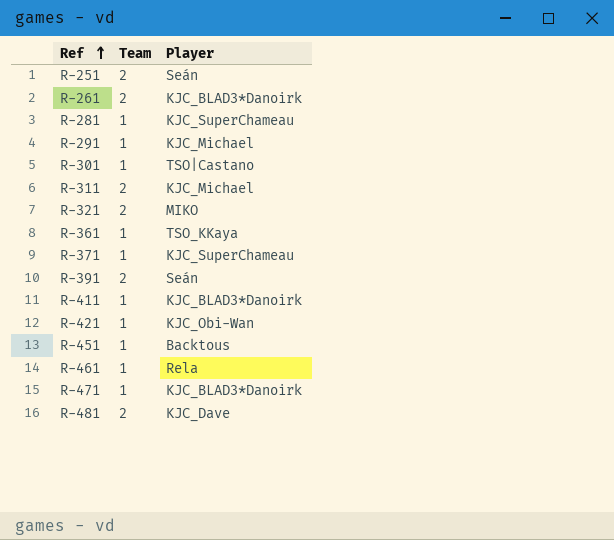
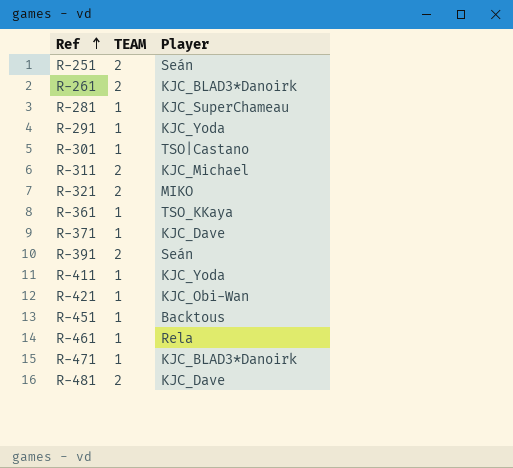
column name: Team -> TEAM
R-291 | Player: KJC_Michael -> KJC_Yoda
R-371 | Player: KJC_SuperChameau -> KJC_Dave
R-411 | Player: KJC_BLAD3*Danoirk -> KJC_Yoda

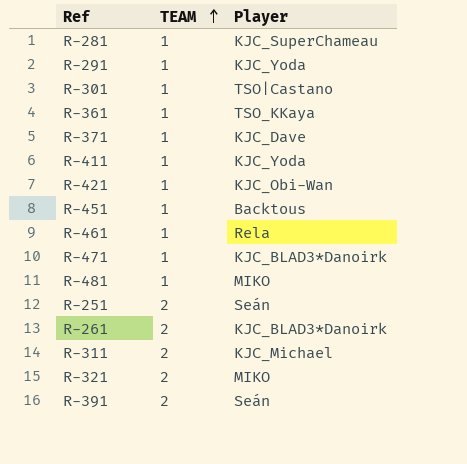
row order: Ref ascending -> TEAM ascending
R-481 | TEAM: 2 -> 1
R-481 | Player: KJC_Dave -> MIKO

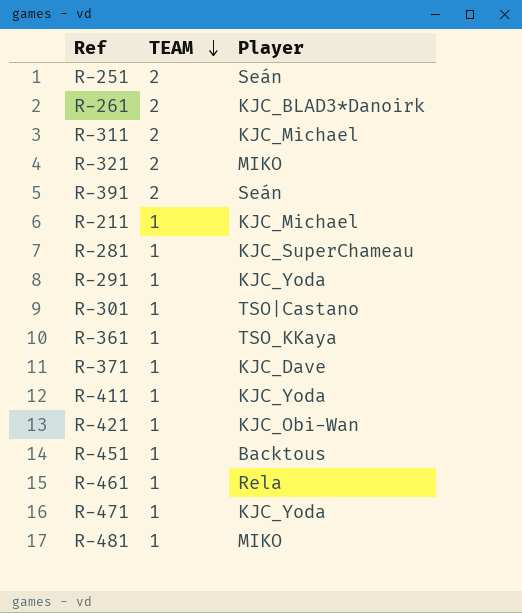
row order: TEAM ascending -> TEAM descending
row R-211: none -> 1 | KJC_Michael
R-471 | Player: KJC_BLAD3*Danoirk -> KJC_Yoda

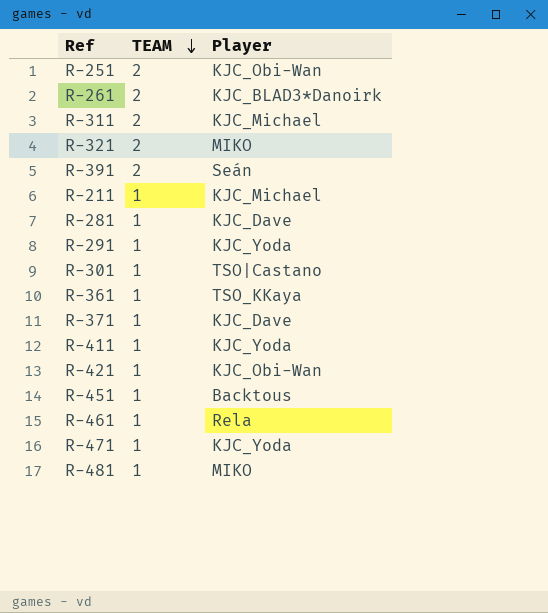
R-251 | Player: Seán -> KJC_Obi-Wan
R-281 | Player: KJC_SuperChameau -> KJC_Dave

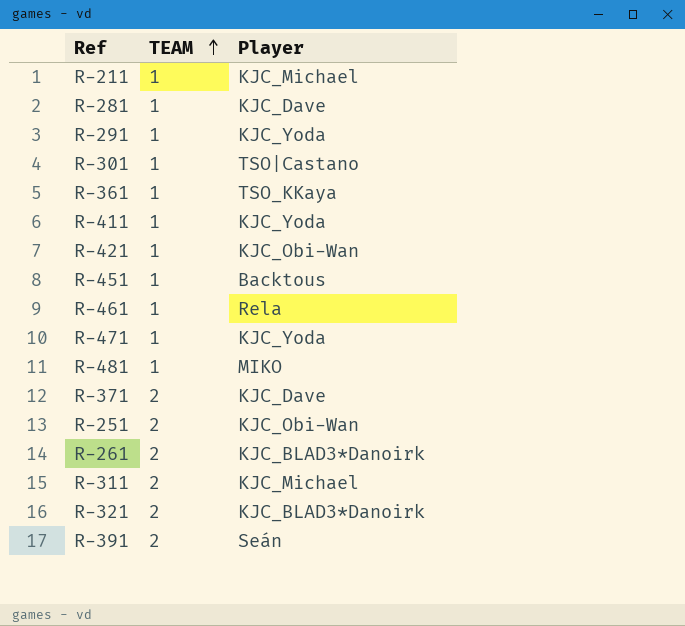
row order: TEAM descending -> TEAM ascending
R-371 | TEAM: 1 -> 2
R-321 | Player: MIKO -> KJC_BLAD3*Danoirk

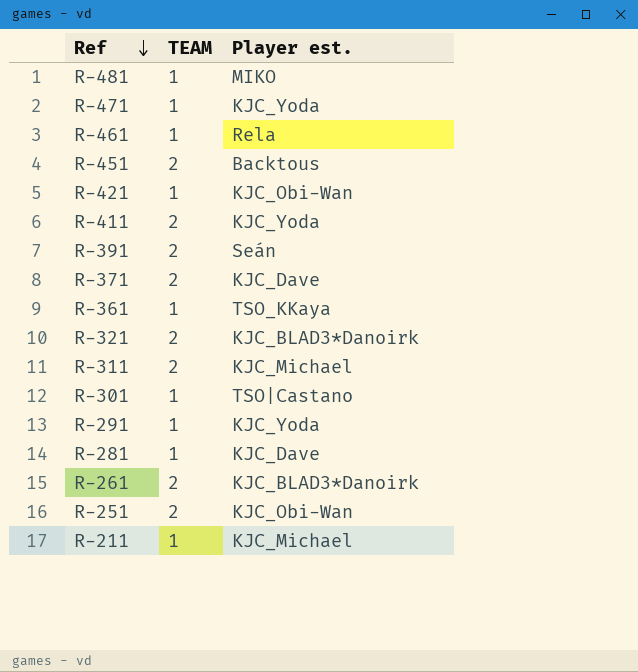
row order: TEAM ascending -> Ref descending
column name: Player -> Player est.
R-451 | TEAM: 1 -> 2
R-411 | TEAM: 1 -> 2

